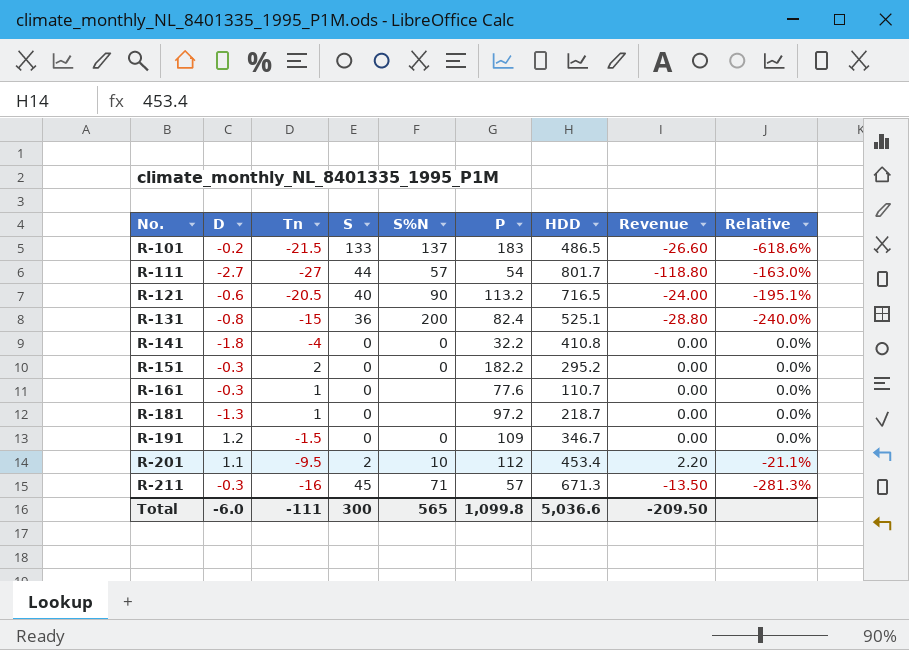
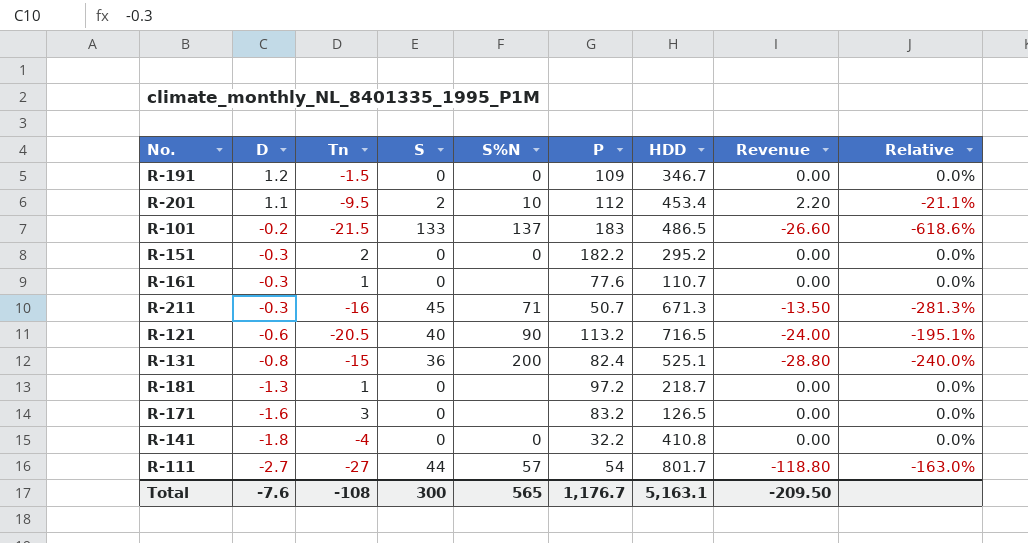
row order: No. ascending -> D descending
R-211 | P: 57 -> 50.7
row R-171: none -> -1.6 | 3 | 0 | none | 83.2 | 126.5 | 0.00 | 0.0%
Total | D: -6.0 -> -7.6
Total | Tn: -111 -> -108
Total | P: 1,099.8 -> 1,176.7
Total | HDD: 5,036.6 -> 5,163.1

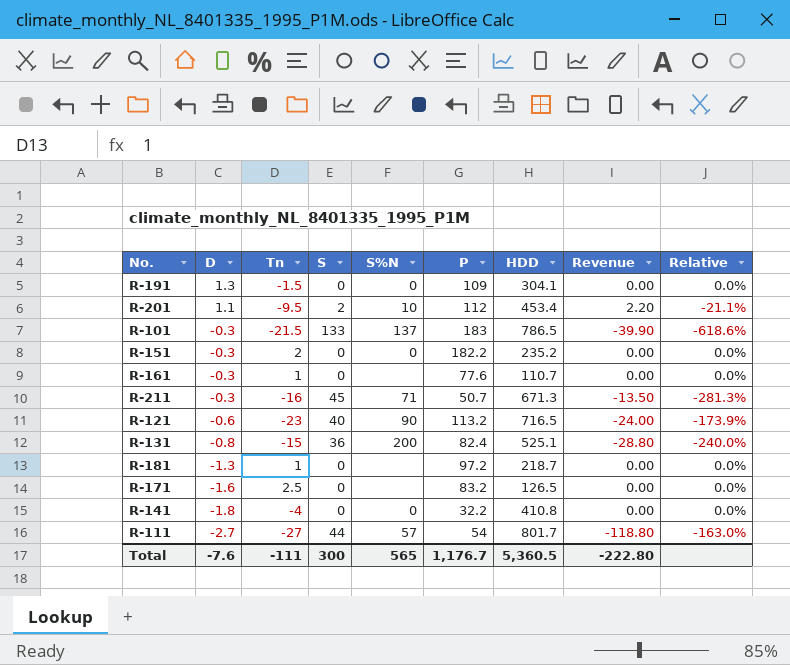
R-191 | D: 1.2 -> 1.3
R-191 | HDD: 346.7 -> 304.1
R-101 | D: -0.2 -> -0.3
R-101 | HDD: 486.5 -> 786.5
R-101 | Revenue: -26.60 -> -39.90
R-151 | HDD: 295.2 -> 235.2
R-121 | Tn: -20.5 -> -23
R-121 | Relative: -195.1% -> -173.9%
R-171 | Tn: 3 -> 2.5
Total | Tn: -108 -> -111
Total | HDD: 5,163.1 -> 5,360.5
Total | Revenue: -209.50 -> -222.80

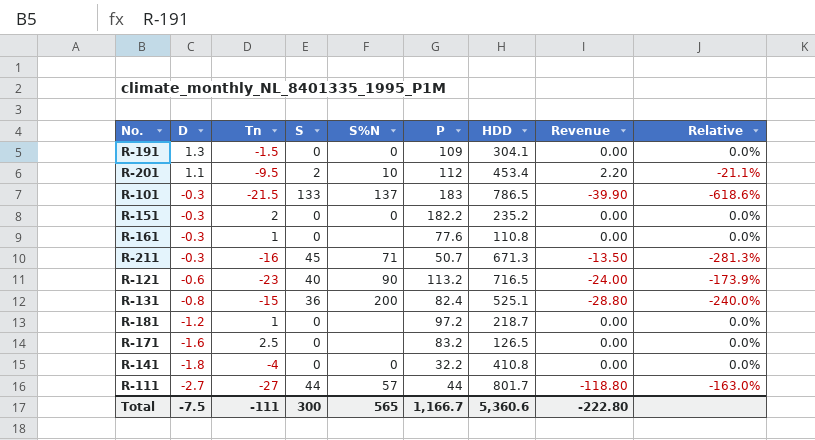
R-161 | HDD: 110.7 -> 110.8
R-181 | D: -1.3 -> -1.2
R-111 | P: 54 -> 44
Total | D: -7.6 -> -7.5
Total | P: 1,176.7 -> 1,166.7
Total | HDD: 5,360.5 -> 5,360.6

